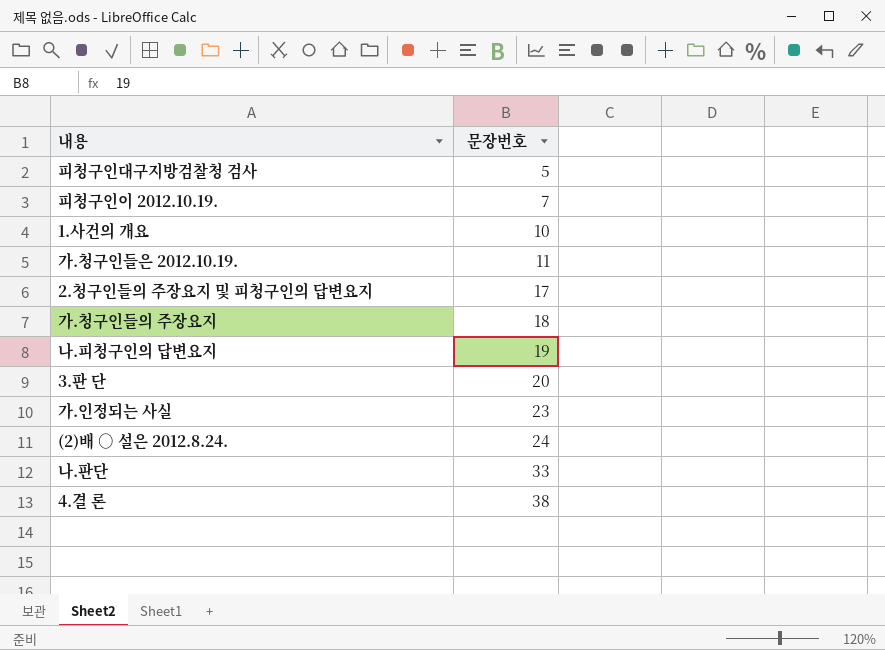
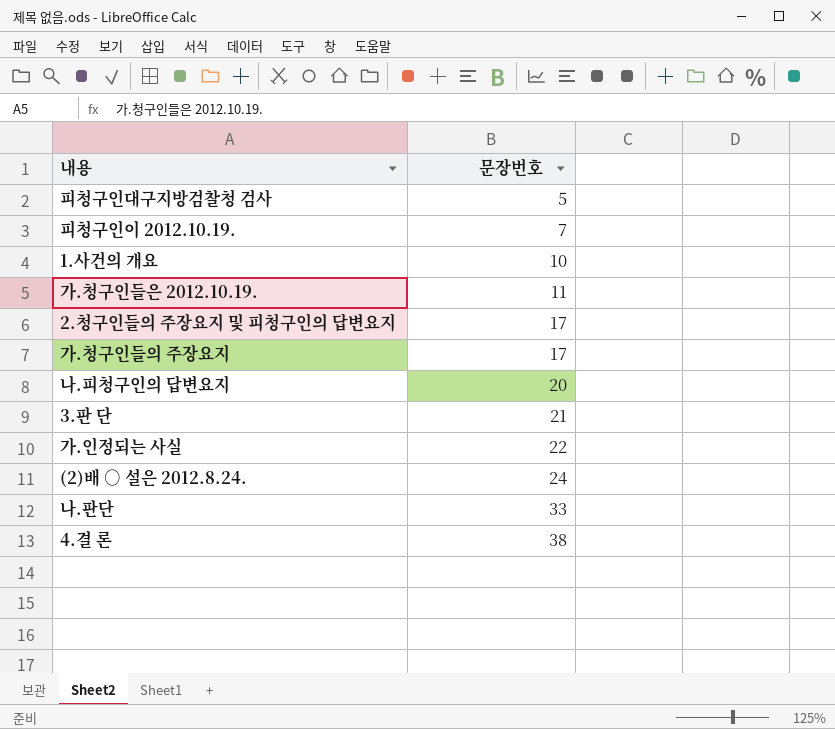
가.청구인들의 주장요지 | 문장번호: 18 -> 17
나.피청구인의 답변요지 | 문장번호: 19 -> 20
3.판 단 | 문장번호: 20 -> 21
가.인정되는 사실 | 문장번호: 23 -> 22

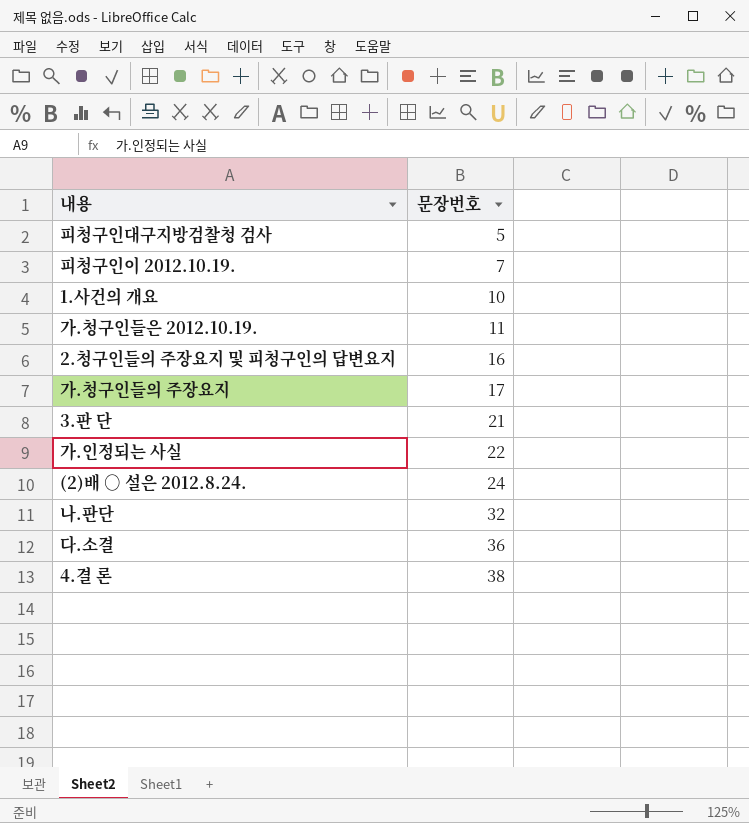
row 나.피청구인의 답변요지: 20 -> none
2.청구인들의 주장요지 및 피청구인의 답변요지 | 문장번호: 17 -> 16
나.판단 | 문장번호: 33 -> 32
row 다.소결: none -> 36

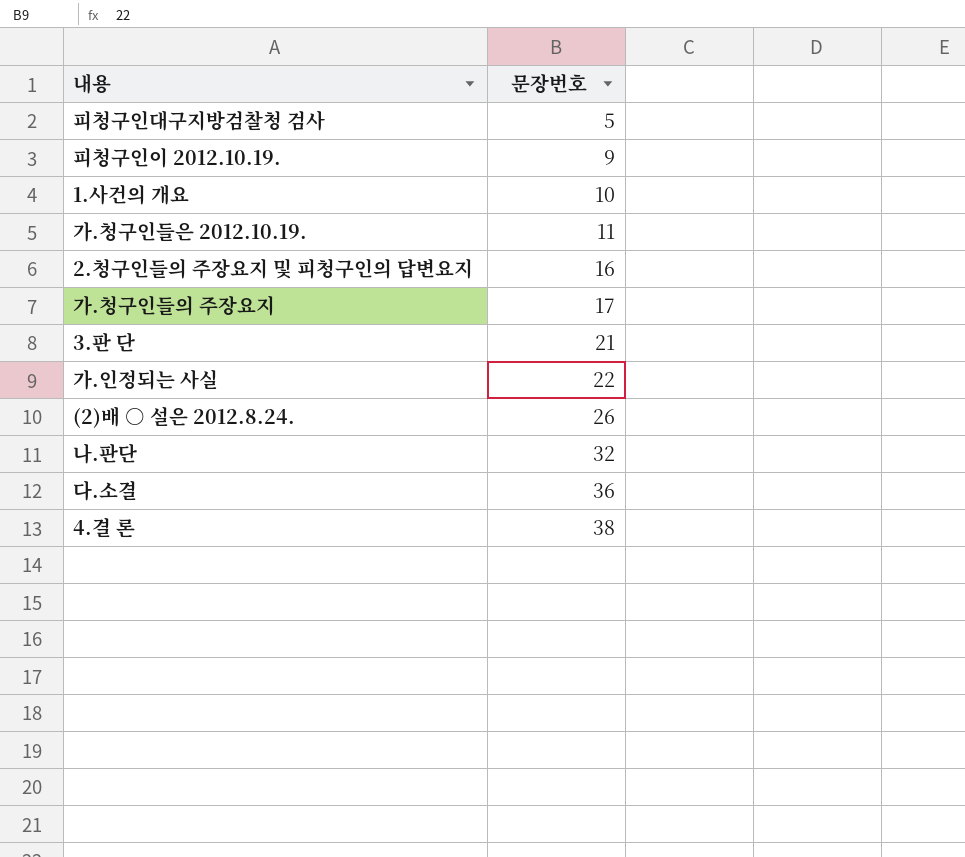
피청구인이 2012.10.19. | 문장번호: 7 -> 9
(2)배 ○ 설은 2012.8.24. | 문장번호: 24 -> 26

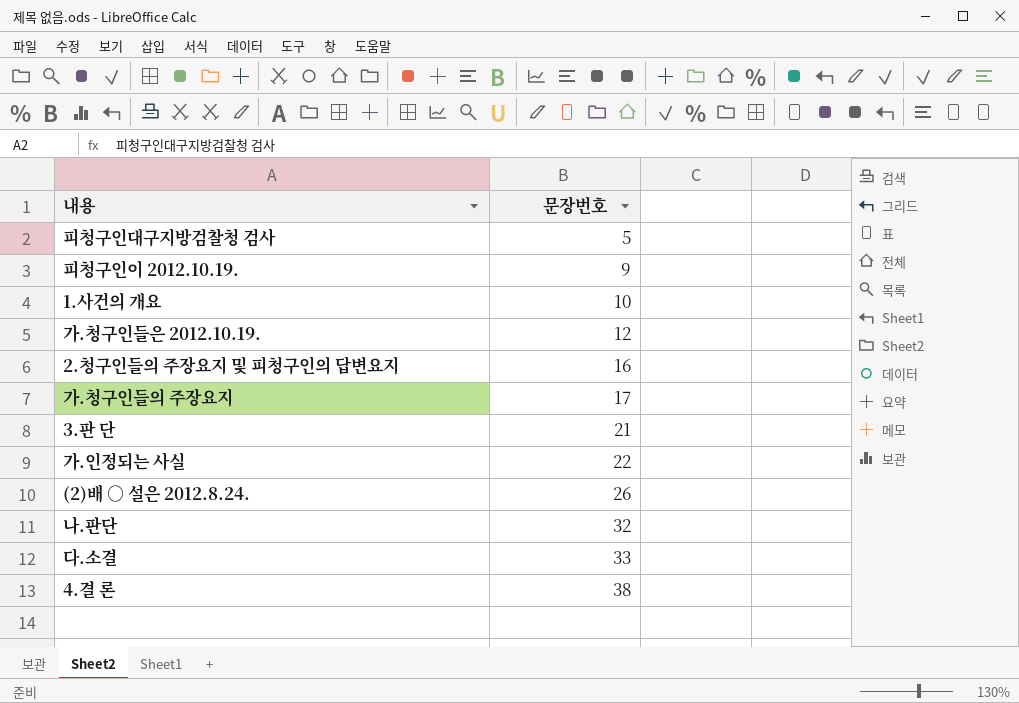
가.청구인들은 2012.10.19. | 문장번호: 11 -> 12
다.소결 | 문장번호: 36 -> 33

